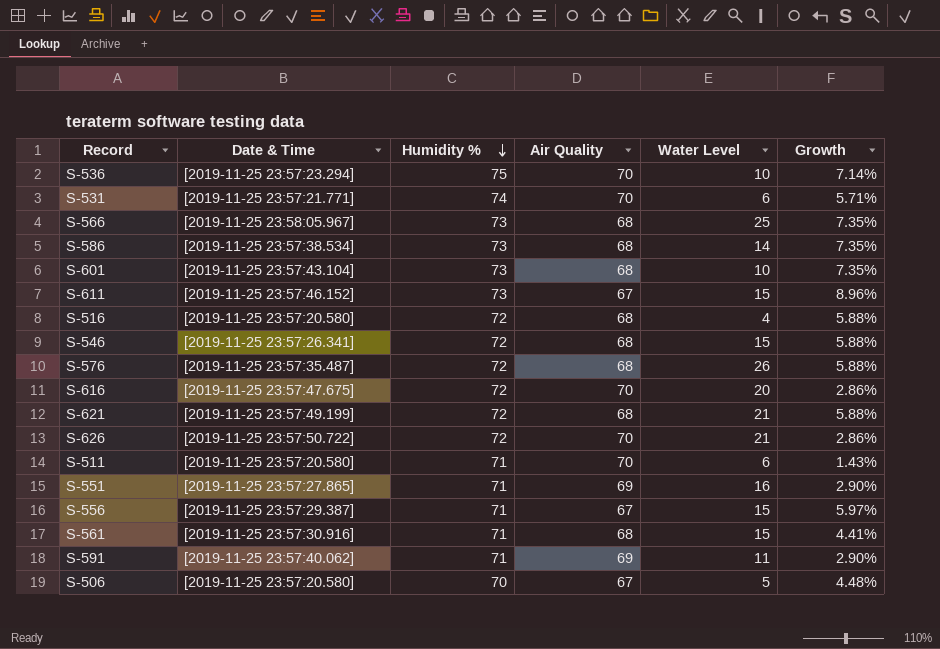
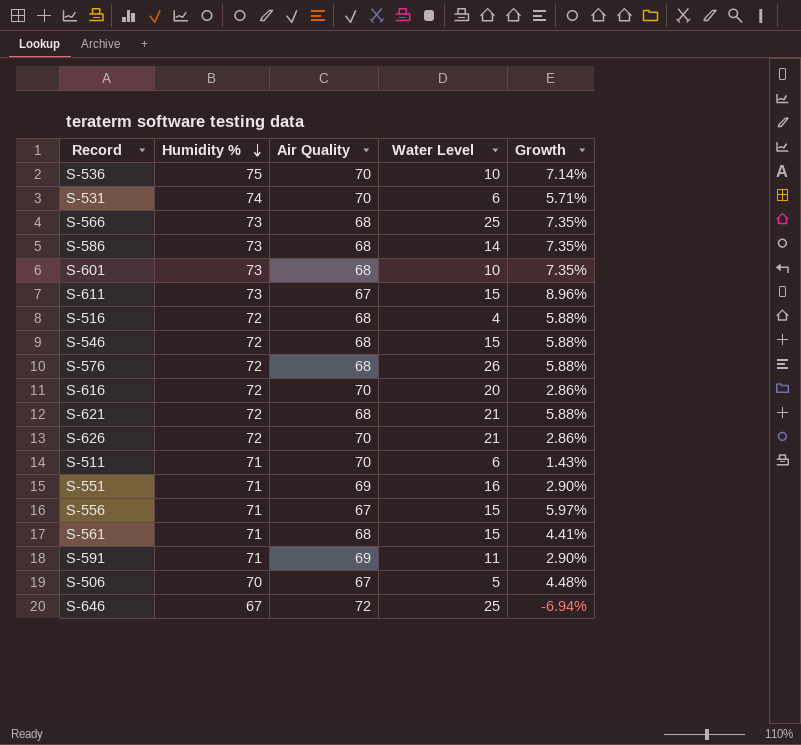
column Date & Time | position: 2 -> none
row S-646: none -> 67 | 72 | 25 | -6.94%

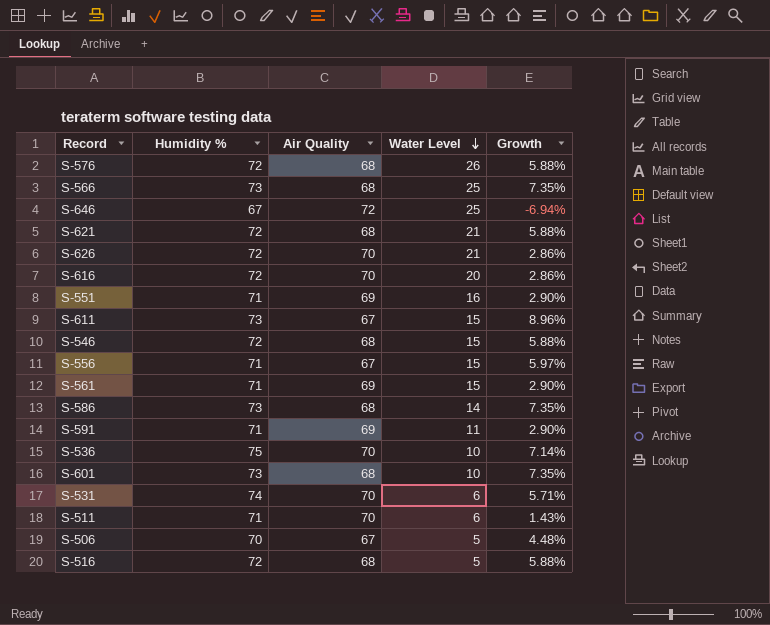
row order: Humidity % descending -> Water Level descending
S-561 | Air Quality: 68 -> 69
S-561 | Growth: 4.41% -> 2.90%
S-516 | Water Level: 4 -> 5

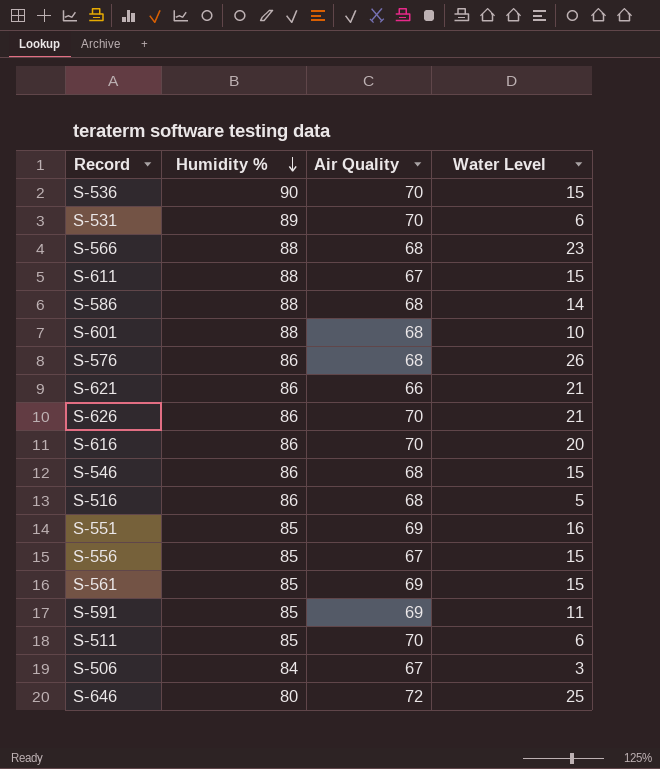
row order: Water Level descending -> Humidity % descending
column Growth | formula: ([Humidity %] - [Air Quality]) / [Air Quality] -> none
S-536 | Humidity %: 75 -> 90
S-536 | Water Level: 10 -> 15
S-531 | Humidity %: 74 -> 89
S-566 | Humidity %: 73 -> 88
S-566 | Water Level: 25 -> 23
S-611 | Humidity %: 73 -> 88
S-586 | Humidity %: 73 -> 88
S-601 | Humidity %: 73 -> 88
S-576 | Humidity %: 72 -> 86
S-621 | Humidity %: 72 -> 86
S-621 | Air Quality: 68 -> 66
S-626 | Humidity %: 72 -> 86
S-616 | Humidity %: 72 -> 86
S-546 | Humidity %: 72 -> 86
S-516 | Humidity %: 72 -> 86
S-551 | Humidity %: 71 -> 85
S-556 | Humidity %: 71 -> 85
S-561 | Humidity %: 71 -> 85
S-591 | Humidity %: 71 -> 85
S-511 | Humidity %: 71 -> 85
S-506 | Humidity %: 70 -> 84
S-506 | Water Level: 5 -> 3
S-646 | Humidity %: 67 -> 80

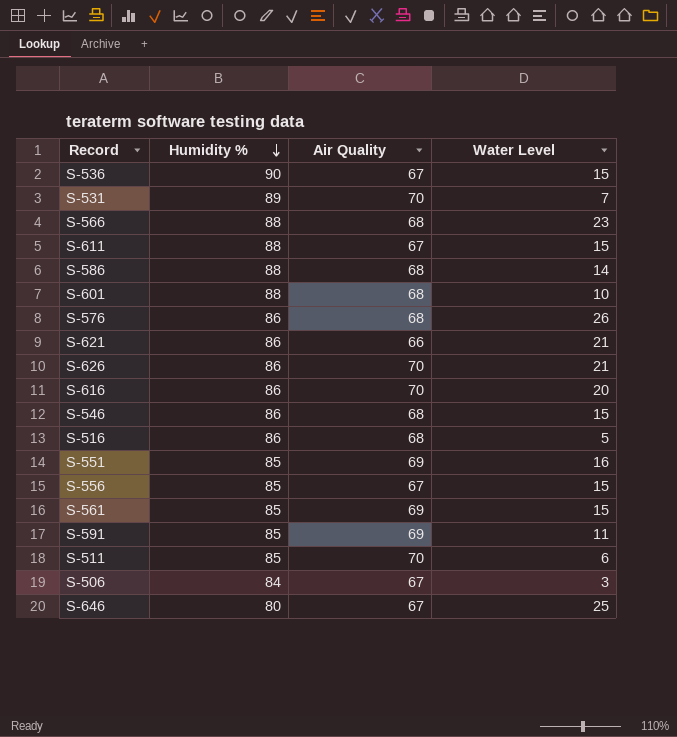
S-536 | Air Quality: 70 -> 67
S-531 | Water Level: 6 -> 7
S-646 | Air Quality: 72 -> 67

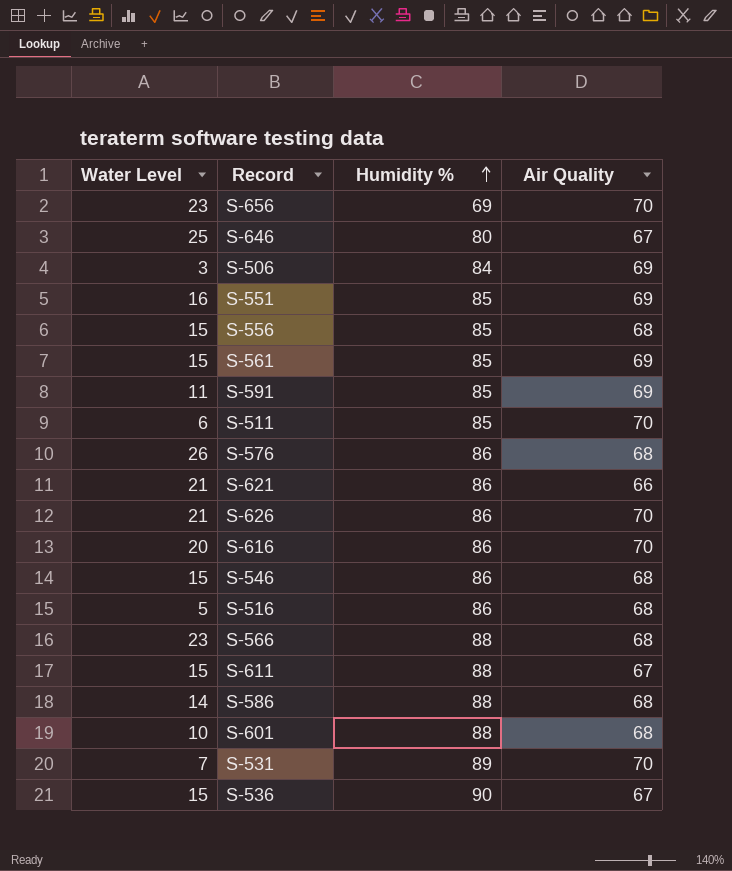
row order: Humidity % descending -> Humidity % ascending
column Water Level | position: 4 -> 1
row S-656: none -> 23 | 69 | 70
S-506 | Air Quality: 67 -> 69
S-556 | Air Quality: 67 -> 68

